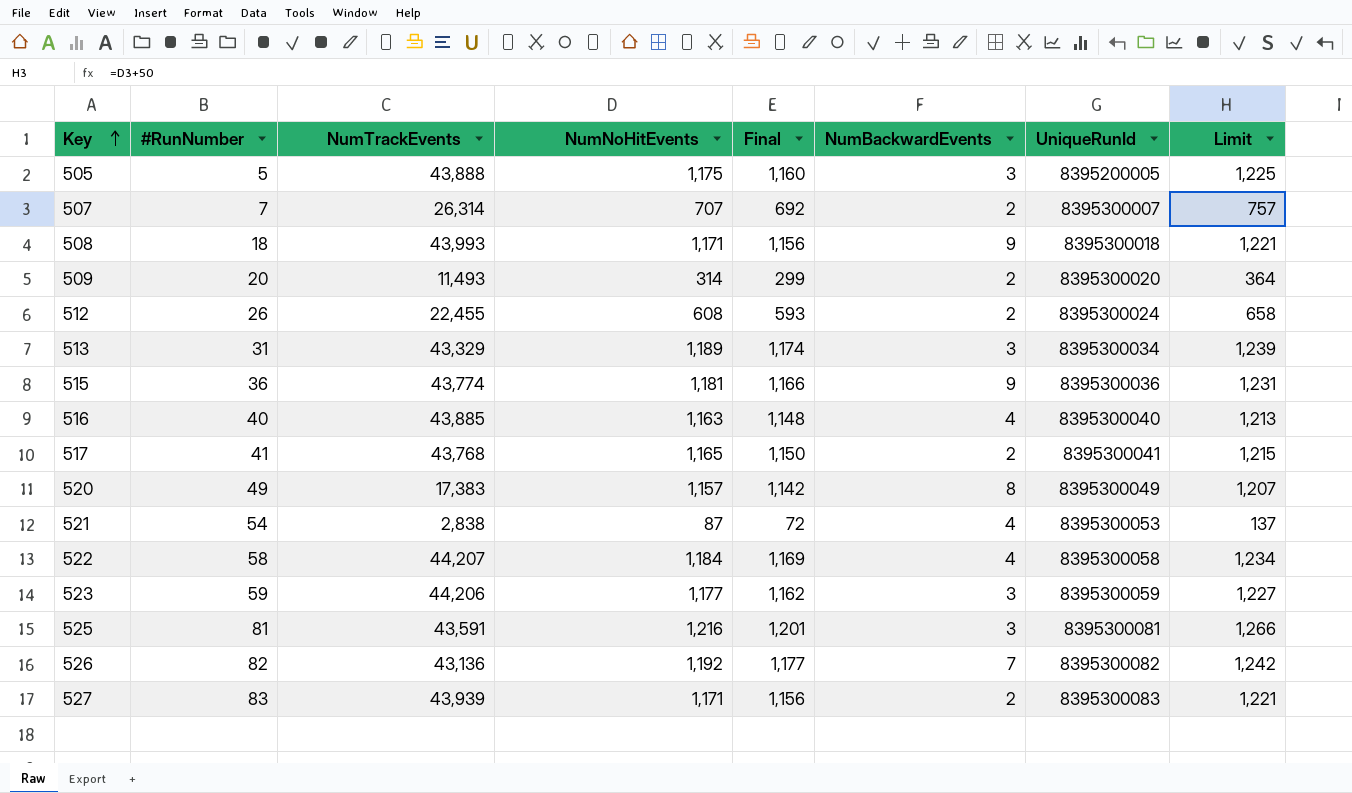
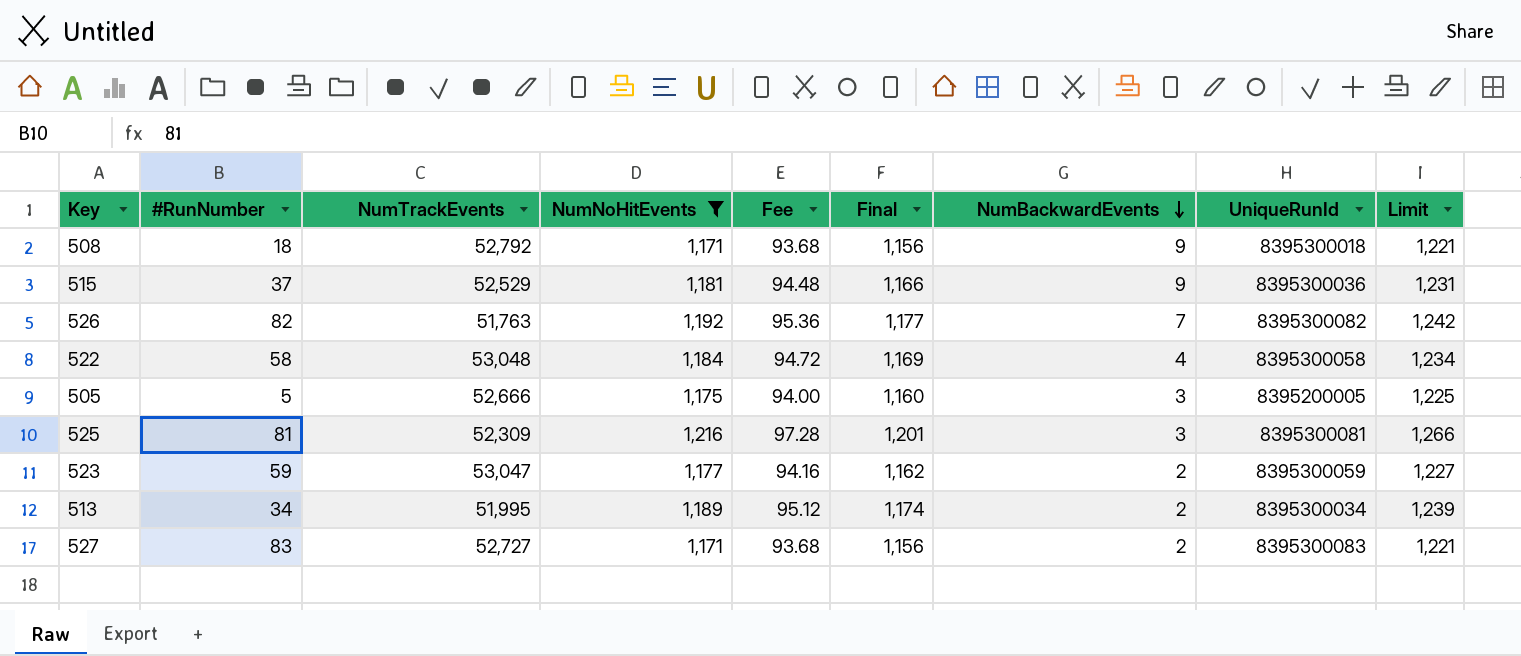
filter: none -> NumNoHitEvents >= 1,171
row order: Key ascending -> NumBackwardEvents descending
column Fee | formula: none -> [NumNoHitEvents] * 0.08
508 | NumTrackEvents: 43,993 -> 52,792
515 | #RunNumber: 36 -> 37
515 | NumTrackEvents: 43,774 -> 52,529
526 | NumTrackEvents: 43,136 -> 51,763
522 | NumTrackEvents: 44,207 -> 53,048
505 | NumTrackEvents: 43,888 -> 52,666
525 | NumTrackEvents: 43,591 -> 52,309
523 | NumTrackEvents: 44,206 -> 53,047
523 | NumBackwardEvents: 3 -> 2
513 | #RunNumber: 31 -> 34
513 | NumTrackEvents: 43,329 -> 51,995
513 | NumBackwardEvents: 3 -> 2
527 | NumTrackEvents: 43,939 -> 52,727

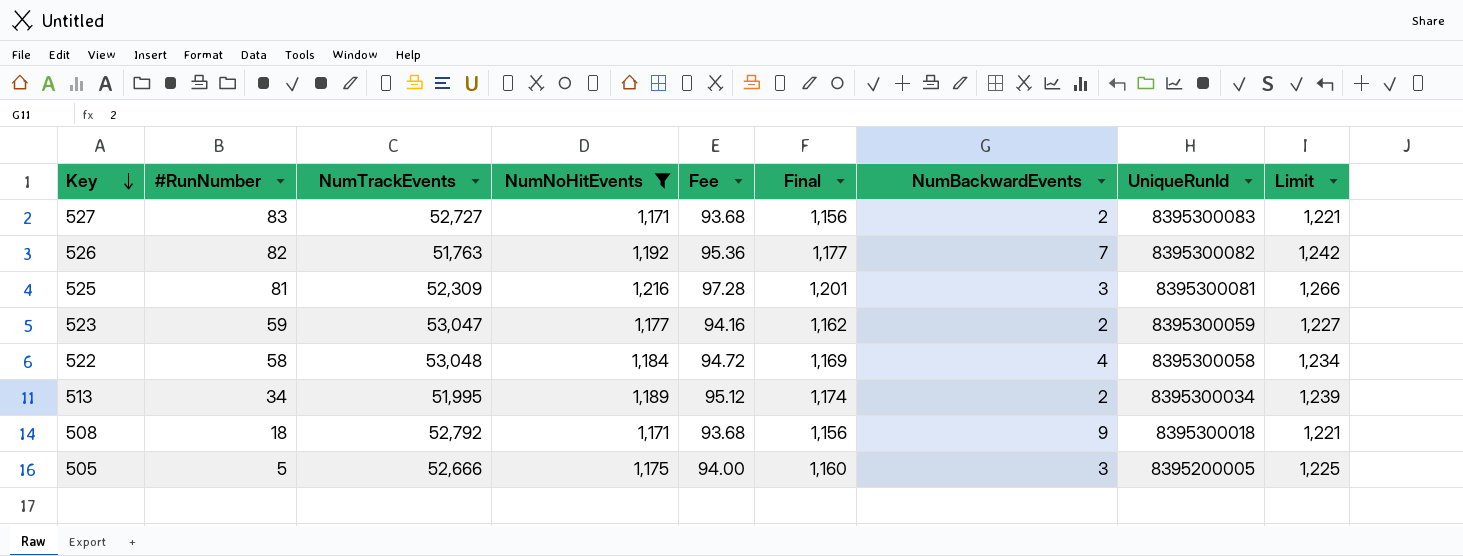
row order: NumBackwardEvents descending -> Key descending
row 515: 37 | 52,529 | 1,181 | 94.48 | 1,166 | 9 | 8395300036 | 1,231 -> none

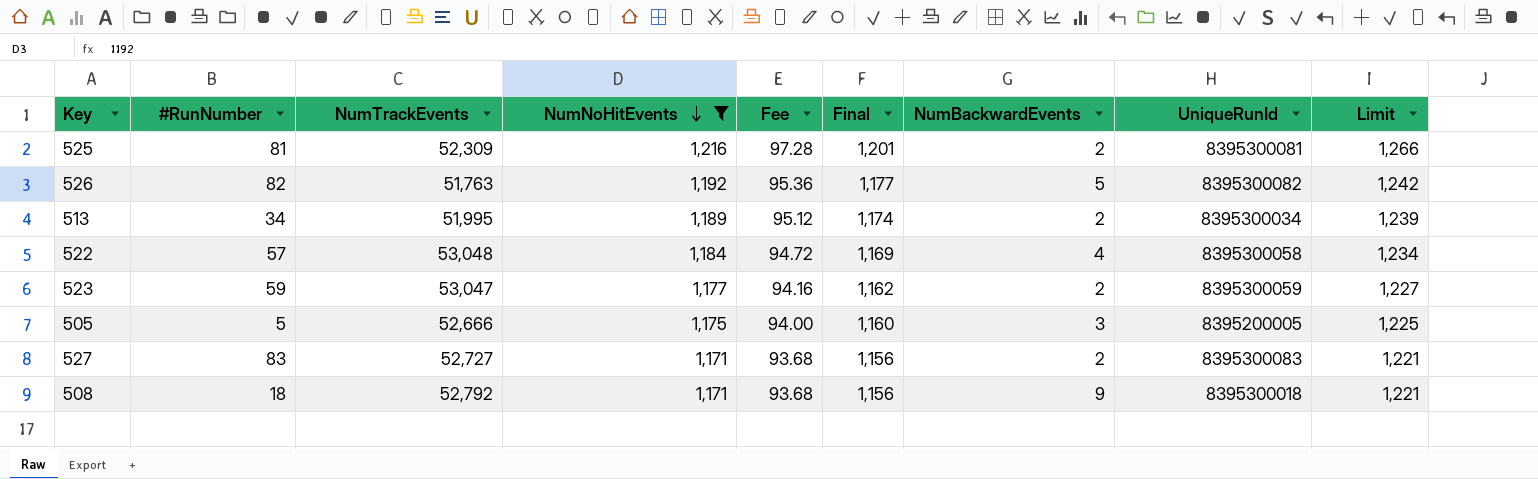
row order: Key descending -> NumNoHitEvents descending
525 | NumBackwardEvents: 3 -> 2
526 | NumBackwardEvents: 7 -> 5
522 | #RunNumber: 58 -> 57

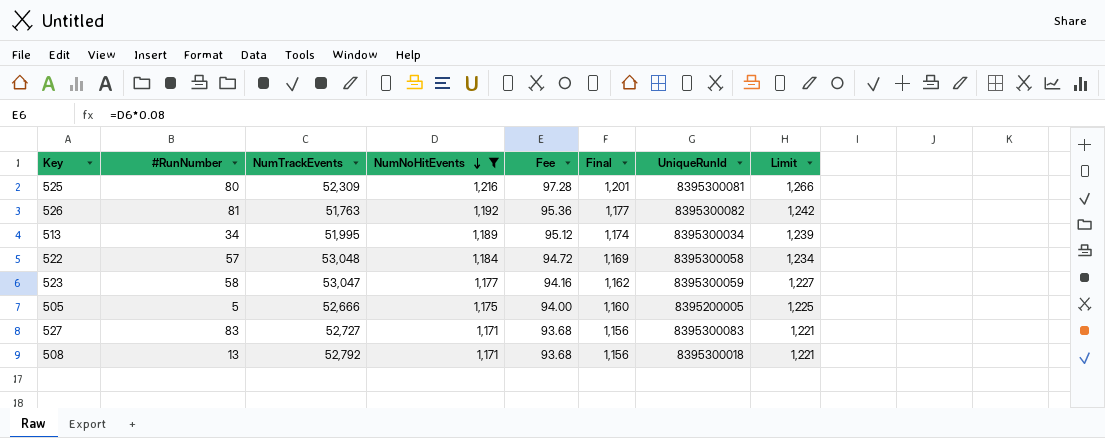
column NumBackwardEvents | position: 7 -> none
525 | #RunNumber: 81 -> 80
526 | #RunNumber: 82 -> 81
523 | #RunNumber: 59 -> 58
508 | #RunNumber: 18 -> 13

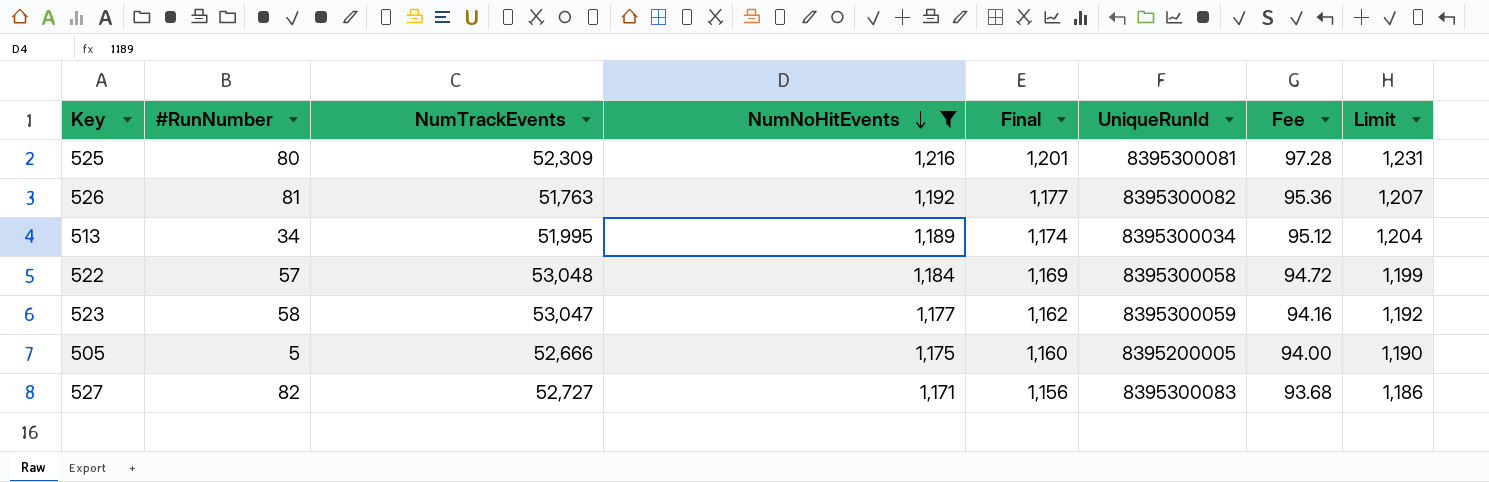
column Fee | position: 5 -> 7
column Limit | formula: [NumNoHitEvents] + 50 -> [NumNoHitEvents] + 15
row 508: 13 | 52,792 | 1,171 | 93.68 | 1,156 | 8395300018 | 1,221 -> none
527 | #RunNumber: 83 -> 82

